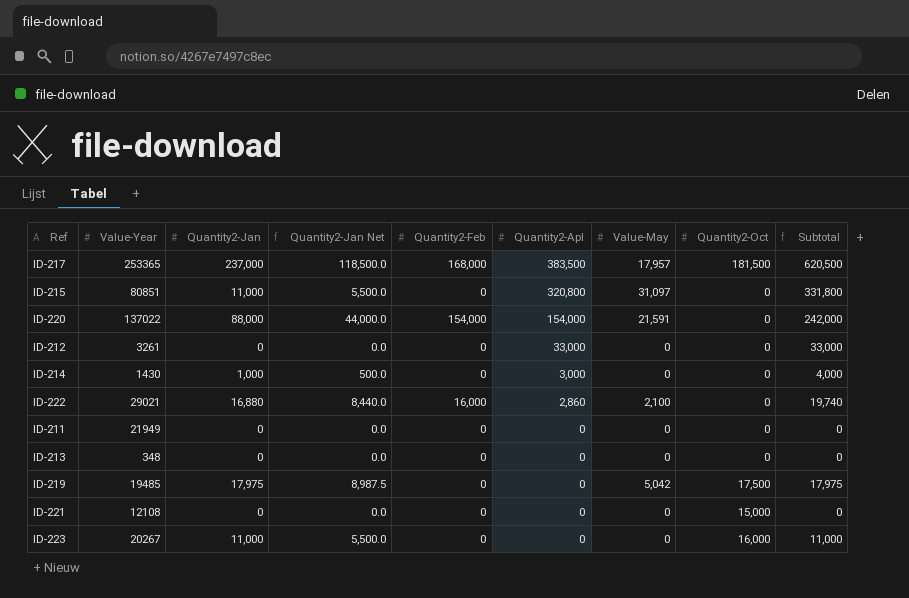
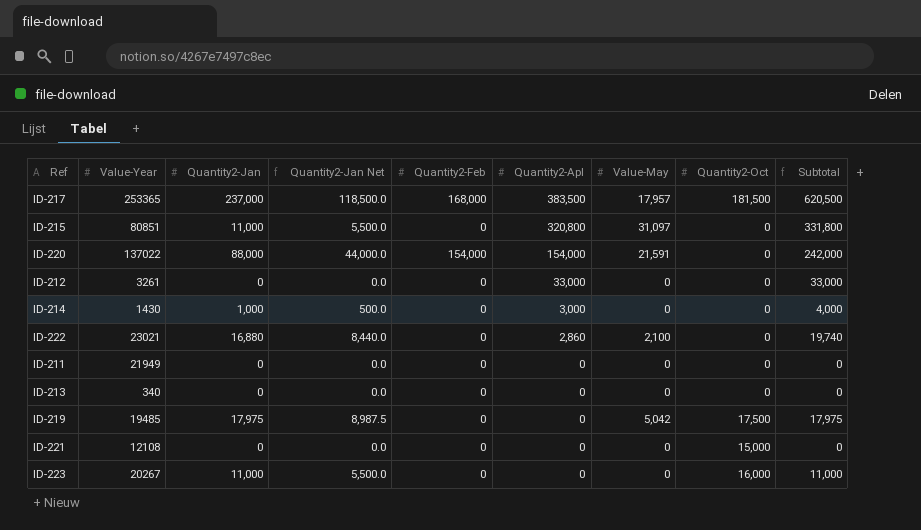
ID-222 | Value-Year: 29021 -> 23021
ID-222 | Quantity2-Feb: 16,000 -> 0
ID-213 | Value-Year: 348 -> 340

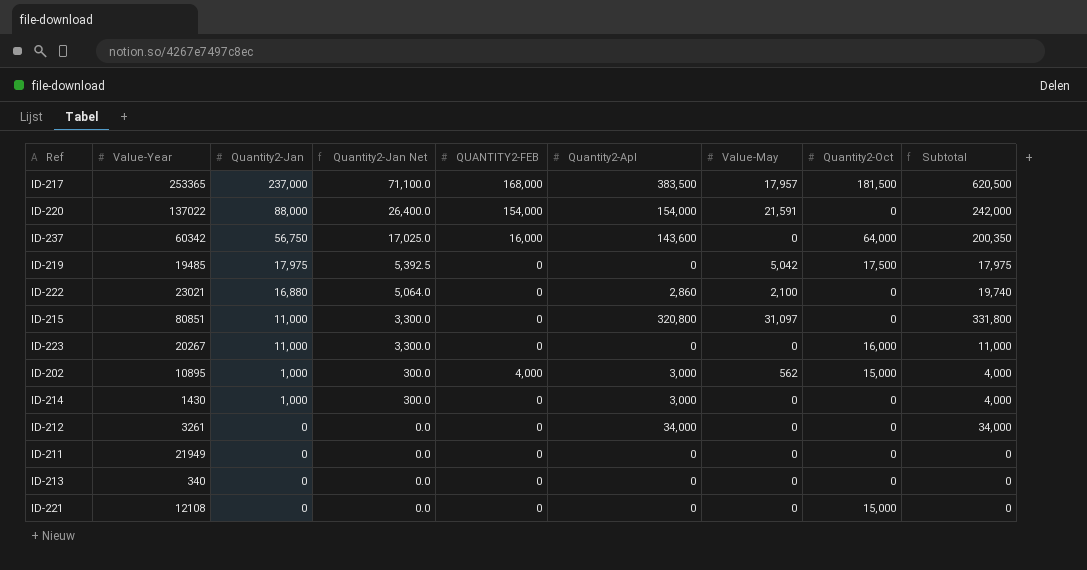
row order: Quantity2-Apl descending -> Quantity2-Jan descending
column Quantity2-Jan Net | formula: [Quantity2-Jan] * 0.5 -> [Quantity2-Jan] * 0.3
column name: Quantity2-Feb -> QUANTITY2-FEB
row ID-237: none -> 60342 | 56,750 | 17,025.0 | 16,000 | 143,600 | 0 | 64,000 | 200,350
row ID-202: none -> 10895 | 1,000 | 300.0 | 4,000 | 3,000 | 562 | 15,000 | 4,000
ID-212 | Quantity2-Apl: 33,000 -> 34,000
ID-212 | Subtotal: 33,000 -> 34,000

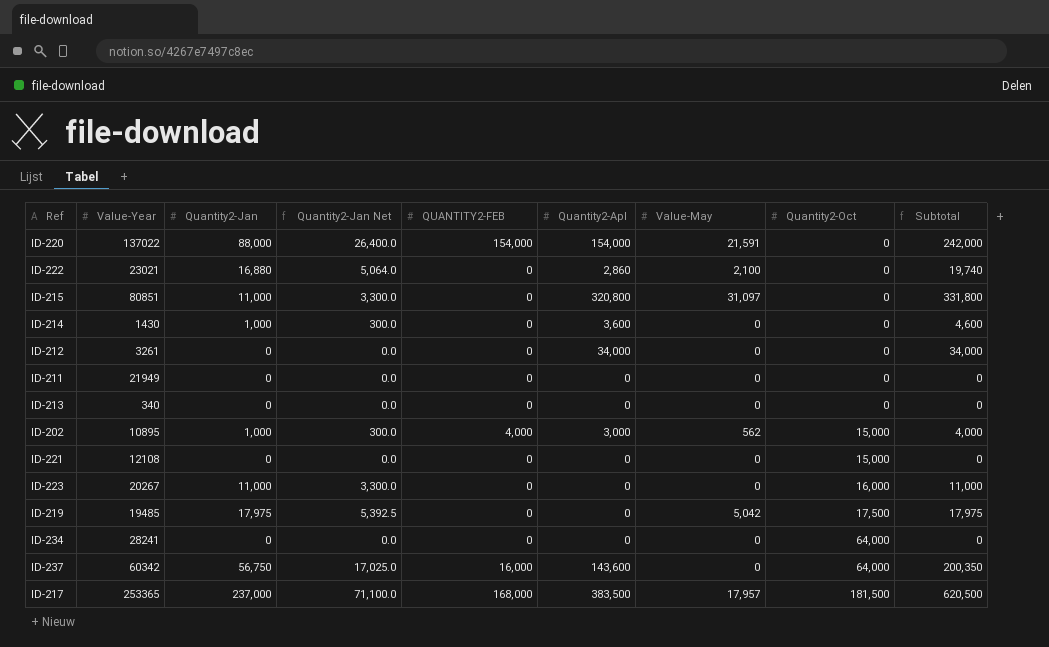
row order: Quantity2-Jan descending -> Quantity2-Oct ascending
ID-214 | Quantity2-Apl: 3,000 -> 3,600
ID-214 | Subtotal: 4,000 -> 4,600
row ID-234: none -> 28241 | 0 | 0.0 | 0 | 0 | 0 | 64,000 | 0

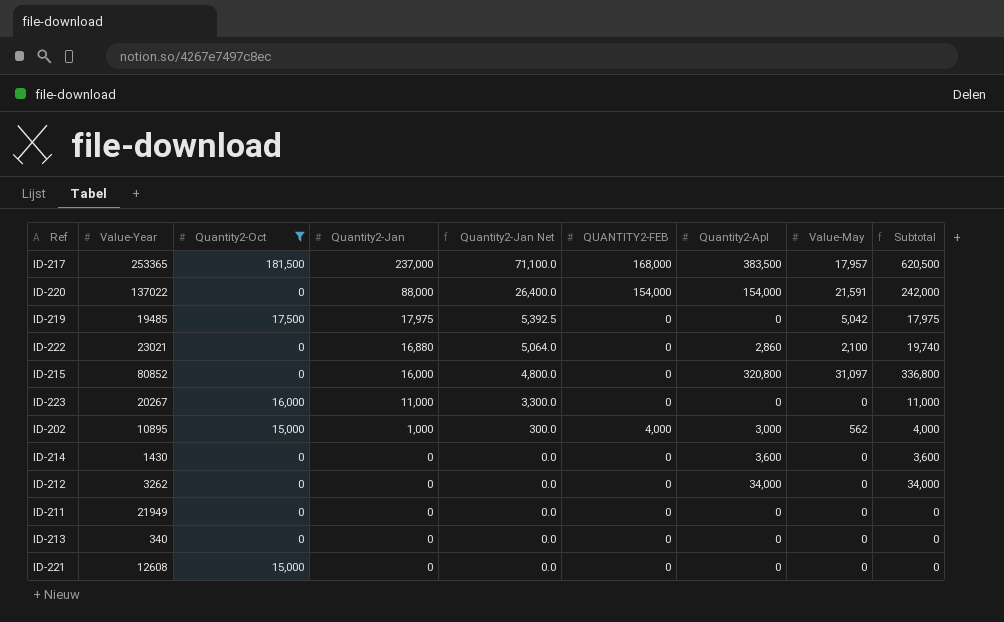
filter: none -> Quantity2-Oct != 64,000
row order: Quantity2-Oct ascending -> Quantity2-Jan descending
column Quantity2-Oct | position: 8 -> 3
ID-215 | Value-Year: 80851 -> 80852
ID-215 | Quantity2-Jan: 11,000 -> 16,000
ID-215 | Quantity2-Jan Net: 3,300.0 -> 4,800.0
ID-215 | Subtotal: 331,800 -> 336,800
ID-214 | Quantity2-Jan: 1,000 -> 0
ID-214 | Quantity2-Jan Net: 300.0 -> 0.0
ID-214 | Subtotal: 4,600 -> 3,600
ID-212 | Value-Year: 3261 -> 3262
ID-221 | Value-Year: 12108 -> 12608

